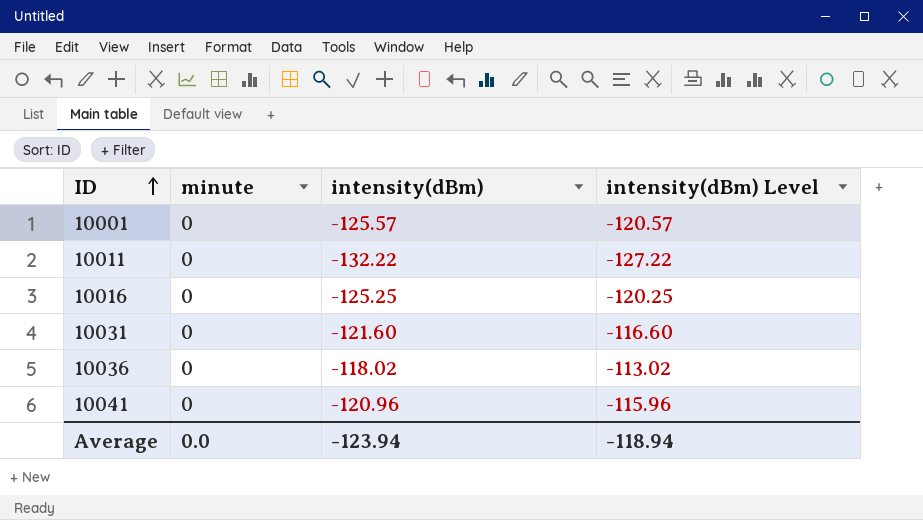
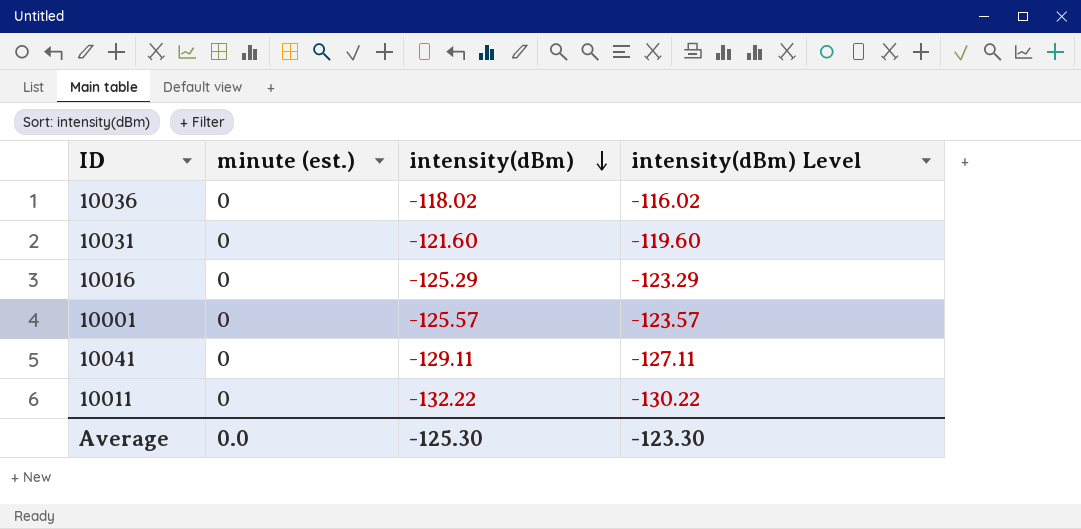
row order: ID ascending -> intensity(dBm) descending
column name: minute -> minute (est.)
column intensity(dBm) Level | formula: [intensity(dBm)] + 5 -> [intensity(dBm)] + 2
10016 | intensity(dBm): -125.25 -> -125.29
10041 | intensity(dBm): -120.96 -> -129.11
Average | intensity(dBm): -123.94 -> -125.30
Average | intensity(dBm) Level: -118.94 -> -123.30

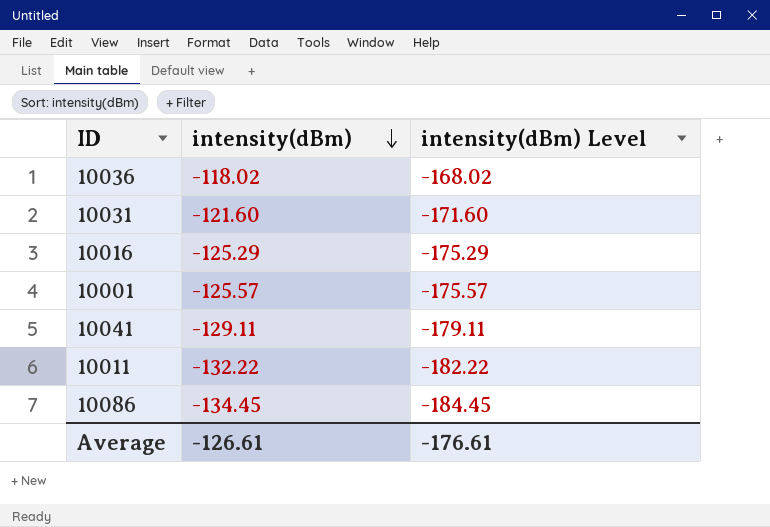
column minute (est.) | position: 2 -> none
column intensity(dBm) Level | formula: [intensity(dBm)] + 2 -> [intensity(dBm)] - 50
row 10086: none -> -134.45 | -184.45
Average | intensity(dBm): -125.30 -> -126.61
Average | intensity(dBm) Level: -123.30 -> -176.61

